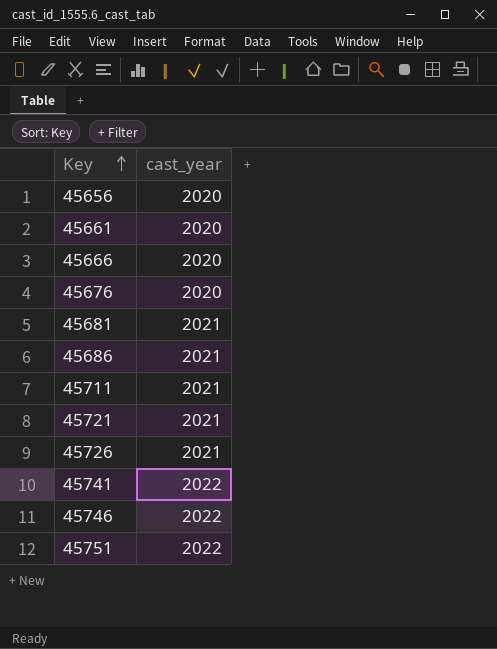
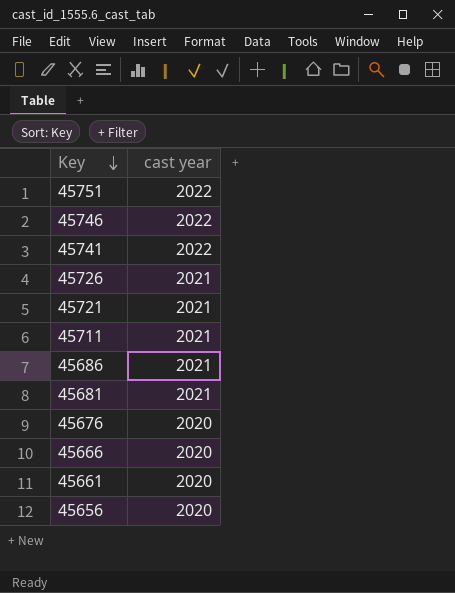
row order: Key ascending -> Key descending
column name: cast_year -> cast year

